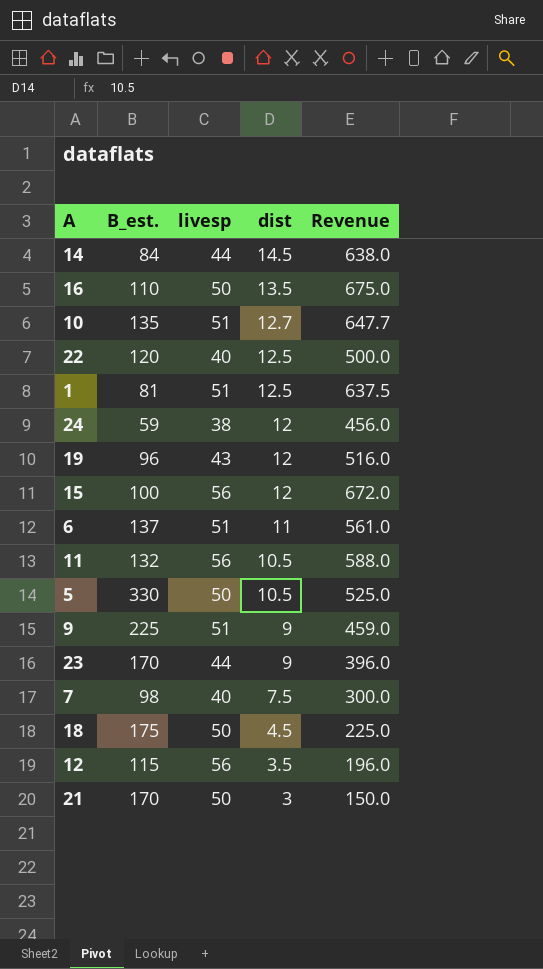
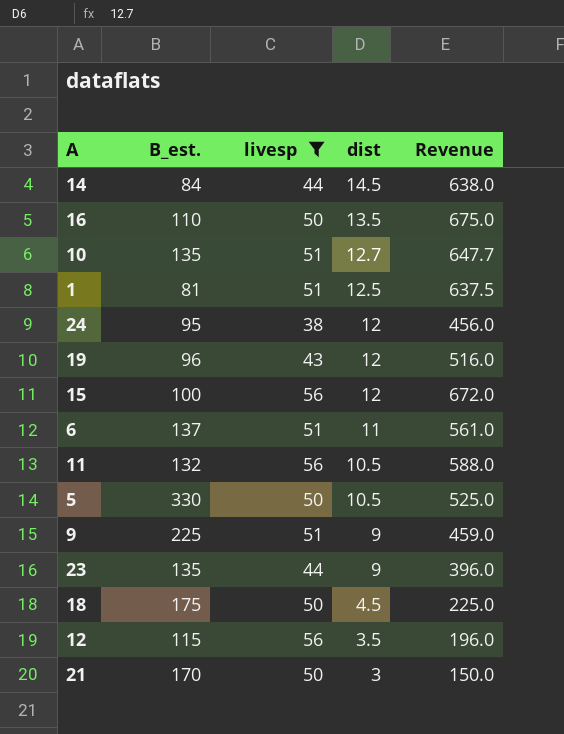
filter: none -> livesp != 40
24 | B_est.: 59 -> 95
23 | B_est.: 170 -> 135

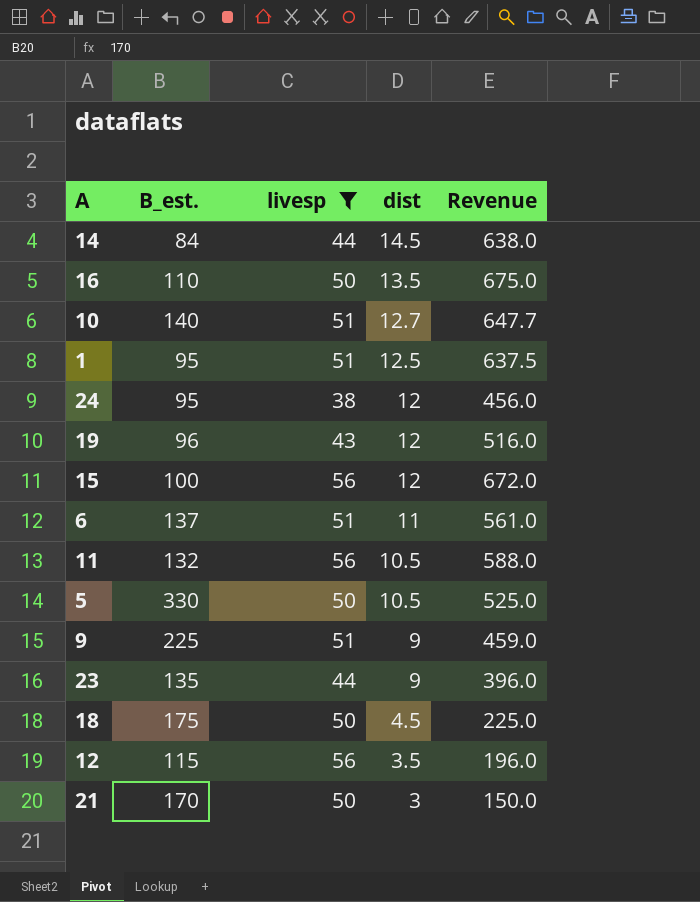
10 | B_est.: 135 -> 140
1 | B_est.: 81 -> 95

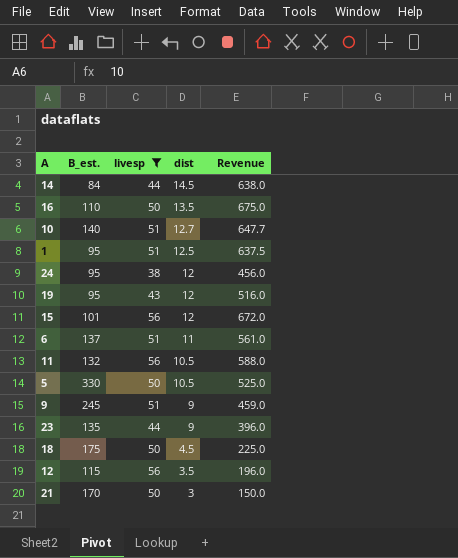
19 | B_est.: 96 -> 95
15 | B_est.: 100 -> 101
9 | B_est.: 225 -> 245

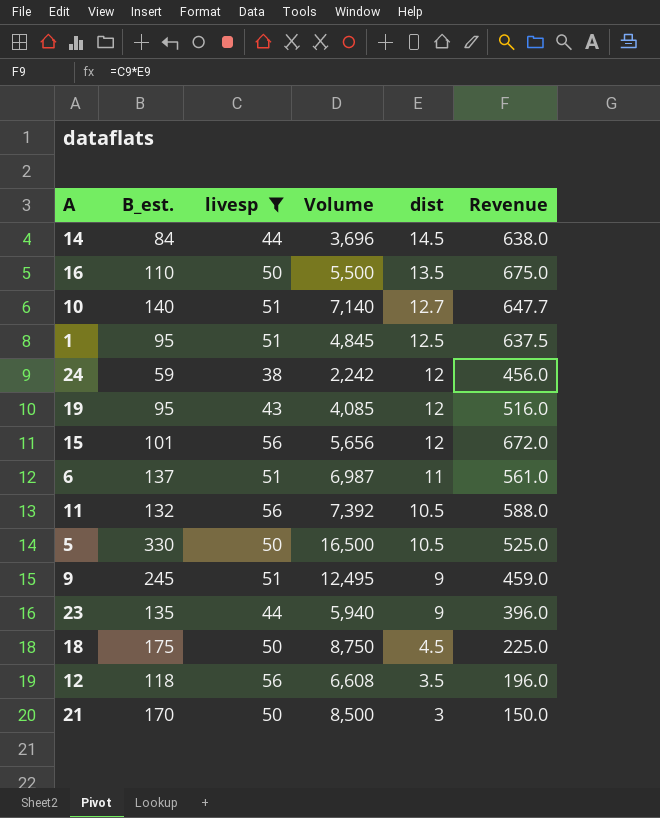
column Volume | formula: none -> [B_est.] * [livesp]
24 | B_est.: 95 -> 59
12 | B_est.: 115 -> 118

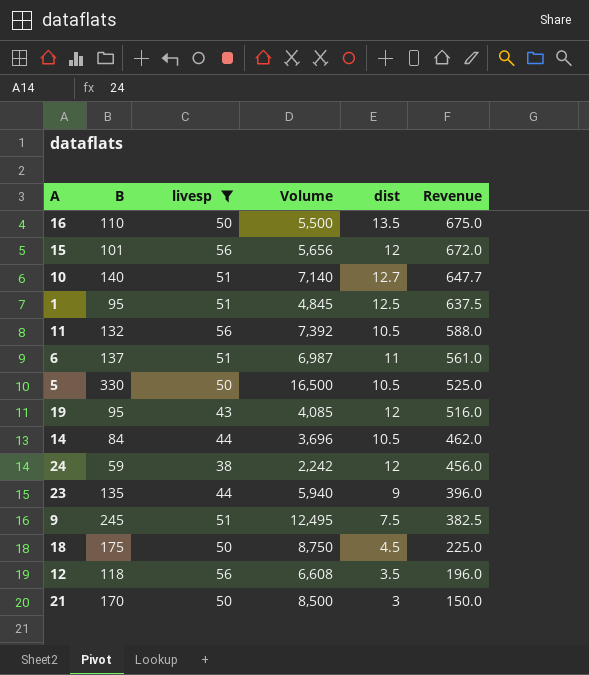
row order: dist descending -> Revenue descending
column name: B_est. -> B
14 | dist: 14.5 -> 10.5
14 | Revenue: 638.0 -> 462.0
9 | dist: 9 -> 7.5
9 | Revenue: 459.0 -> 382.5

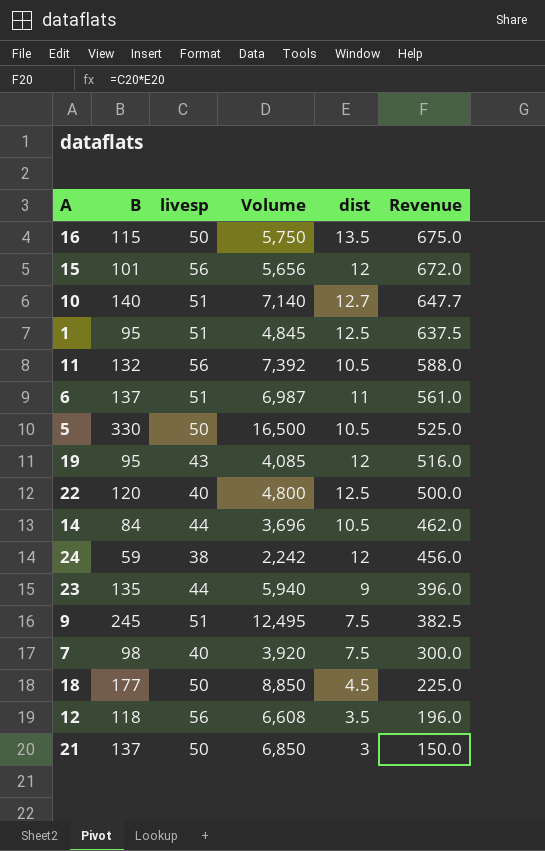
filter: livesp != 40 -> none
16 | B: 110 -> 115
16 | Volume: 5,500 -> 5,750
18 | B: 175 -> 177
18 | Volume: 8,750 -> 8,850
21 | B: 170 -> 137
21 | Volume: 8,500 -> 6,850

